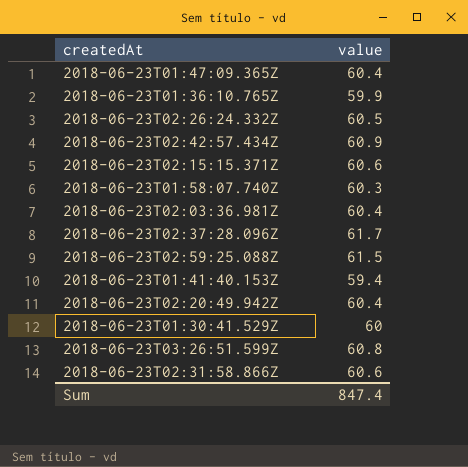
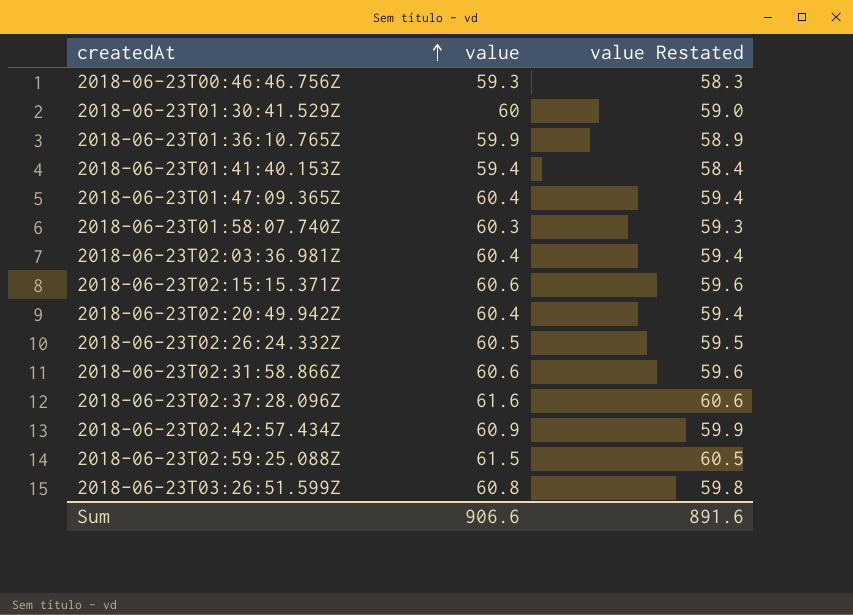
row order: none -> createdAt ascending
column value Restated | formula: none -> [value] - 1
row 2018-06-23T00:46:46.756Z: none -> 59.3 | 58.3
2018-06-23T02:37:28.096Z | value: 61.7 -> 61.6
Sum | value: 847.4 -> 906.6

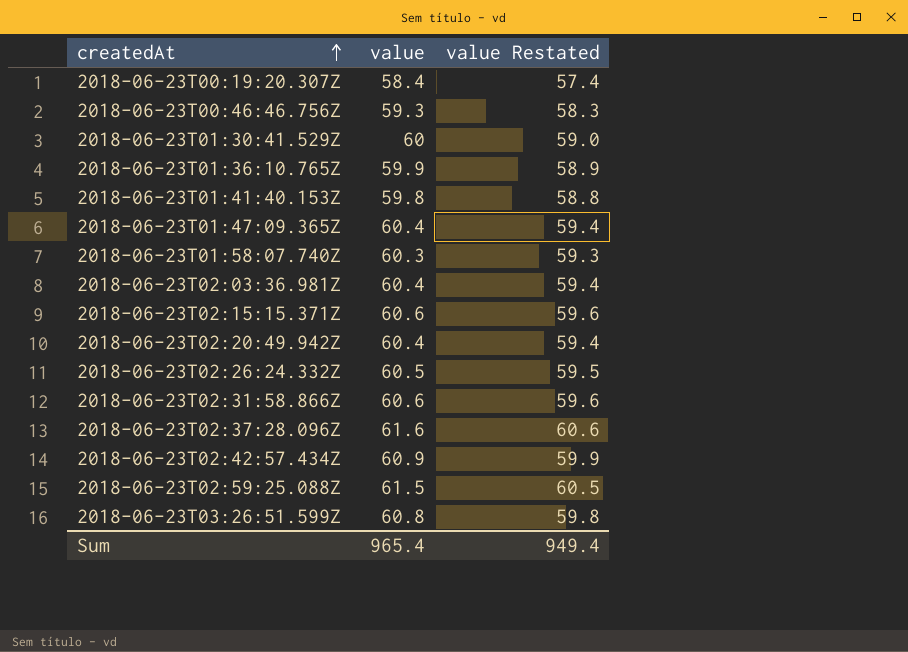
row 2018-06-23T00:19:20.307Z: none -> 58.4 | 57.4
2018-06-23T01:41:40.153Z | value: 59.4 -> 59.8
2018-06-23T01:41:40.153Z | value Restated: 58.4 -> 58.8
Sum | value: 906.6 -> 965.4
Sum | value Restated: 891.6 -> 949.4

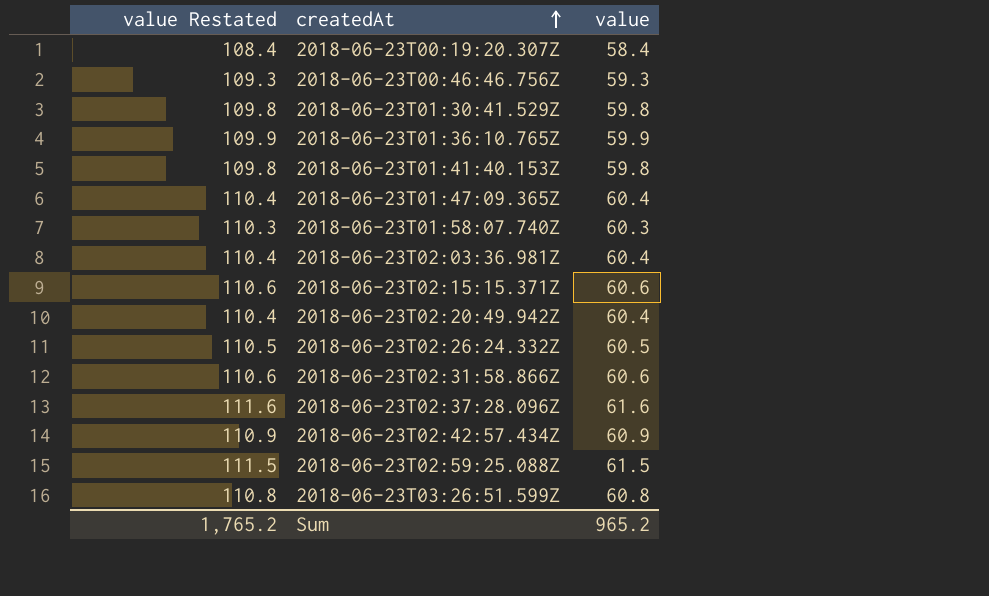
column value Restated | formula: [value] - 1 -> [value] + 50
column value Restated | position: 3 -> 1
2018-06-23T01:30:41.529Z | value: 60 -> 59.8
Sum | value Restated: 949.4 -> 1,765.2
Sum | value: 965.4 -> 965.2

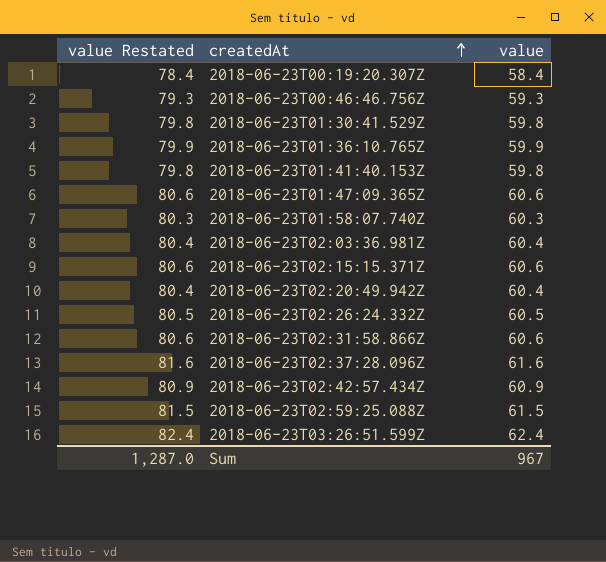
column value Restated | formula: [value] + 50 -> [value] + 20
2018-06-23T01:47:09.365Z | value: 60.4 -> 60.6
2018-06-23T03:26:51.599Z | value: 60.8 -> 62.4
Sum | value Restated: 1,765.2 -> 1,287.0
Sum | value: 965.2 -> 967

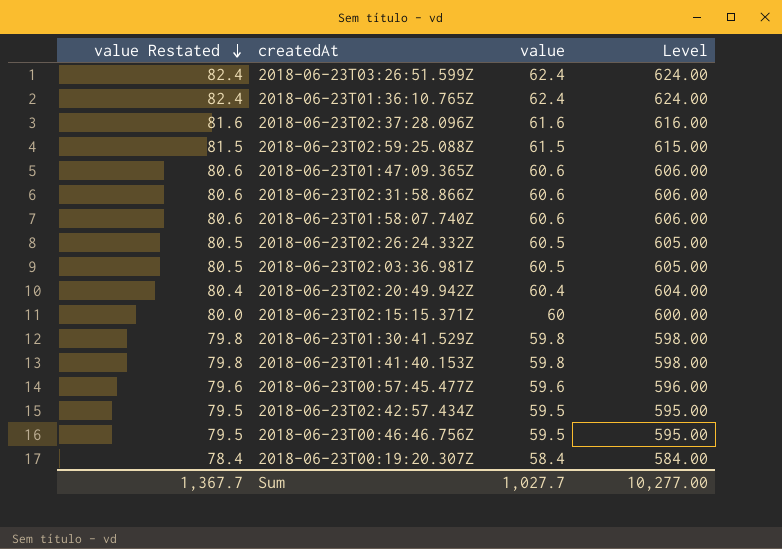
row order: createdAt ascending -> value Restated descending
column Level | formula: none -> [value] * 10
2018-06-23T01:36:10.765Z | value Restated: 79.9 -> 82.4
2018-06-23T01:36:10.765Z | value: 59.9 -> 62.4
2018-06-23T01:58:07.740Z | value Restated: 80.3 -> 80.6
2018-06-23T01:58:07.740Z | value: 60.3 -> 60.6
2018-06-23T02:03:36.981Z | value Restated: 80.4 -> 80.5
2018-06-23T02:03:36.981Z | value: 60.4 -> 60.5
2018-06-23T02:15:15.371Z | value Restated: 80.6 -> 80.0
2018-06-23T02:15:15.371Z | value: 60.6 -> 60
row 2018-06-23T00:57:45.477Z: none -> 79.6 | 59.6 | 596.00
2018-06-23T02:42:57.434Z | value Restated: 80.9 -> 79.5
2018-06-23T02:42:57.434Z | value: 60.9 -> 59.5
2018-06-23T00:46:46.756Z | value Restated: 79.3 -> 79.5
2018-06-23T00:46:46.756Z | value: 59.3 -> 59.5
Sum | value Restated: 1,287.0 -> 1,367.7
Sum | value: 967 -> 1,027.7

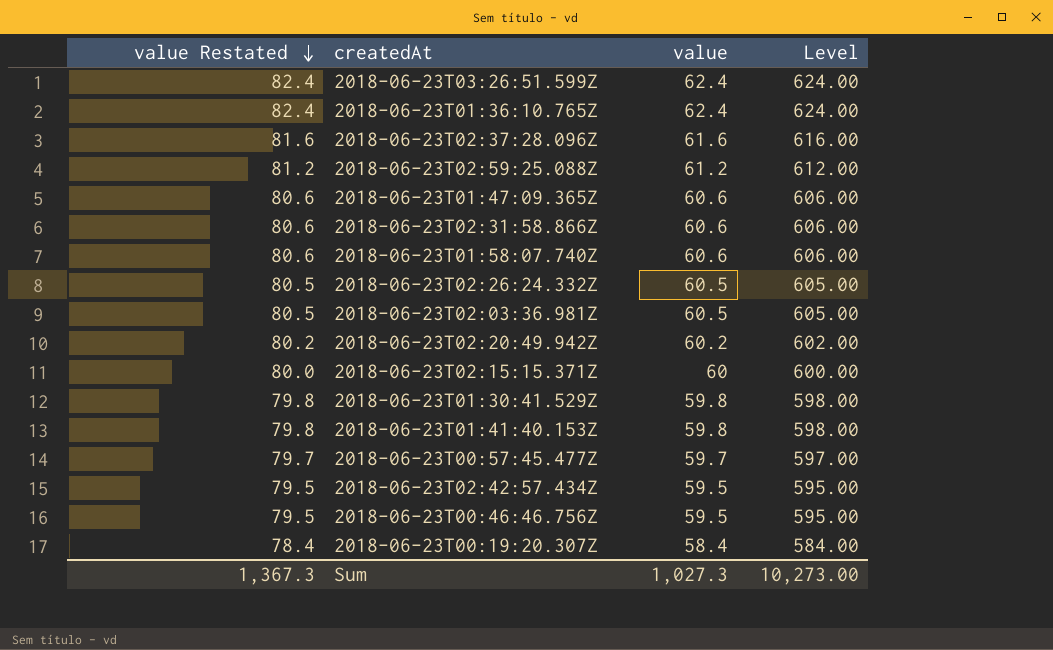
2018-06-23T02:59:25.088Z | value Restated: 81.5 -> 81.2
2018-06-23T02:59:25.088Z | value: 61.5 -> 61.2
2018-06-23T02:59:25.088Z | Level: 615.00 -> 612.00
2018-06-23T02:20:49.942Z | value Restated: 80.4 -> 80.2
2018-06-23T02:20:49.942Z | value: 60.4 -> 60.2
2018-06-23T02:20:49.942Z | Level: 604.00 -> 602.00
2018-06-23T00:57:45.477Z | value Restated: 79.6 -> 79.7
2018-06-23T00:57:45.477Z | value: 59.6 -> 59.7
2018-06-23T00:57:45.477Z | Level: 596.00 -> 597.00
Sum | value Restated: 1,367.7 -> 1,367.3
Sum | value: 1,027.7 -> 1,027.3
Sum | Level: 10,277.00 -> 10,273.00

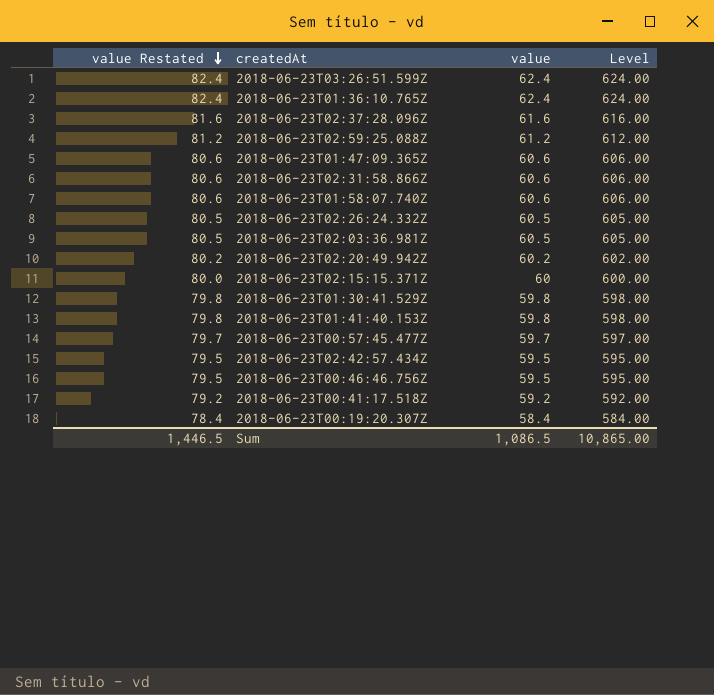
row 2018-06-23T00:41:17.518Z: none -> 79.2 | 59.2 | 592.00
Sum | value Restated: 1,367.3 -> 1,446.5
Sum | value: 1,027.3 -> 1,086.5
Sum | Level: 10,273.00 -> 10,865.00

